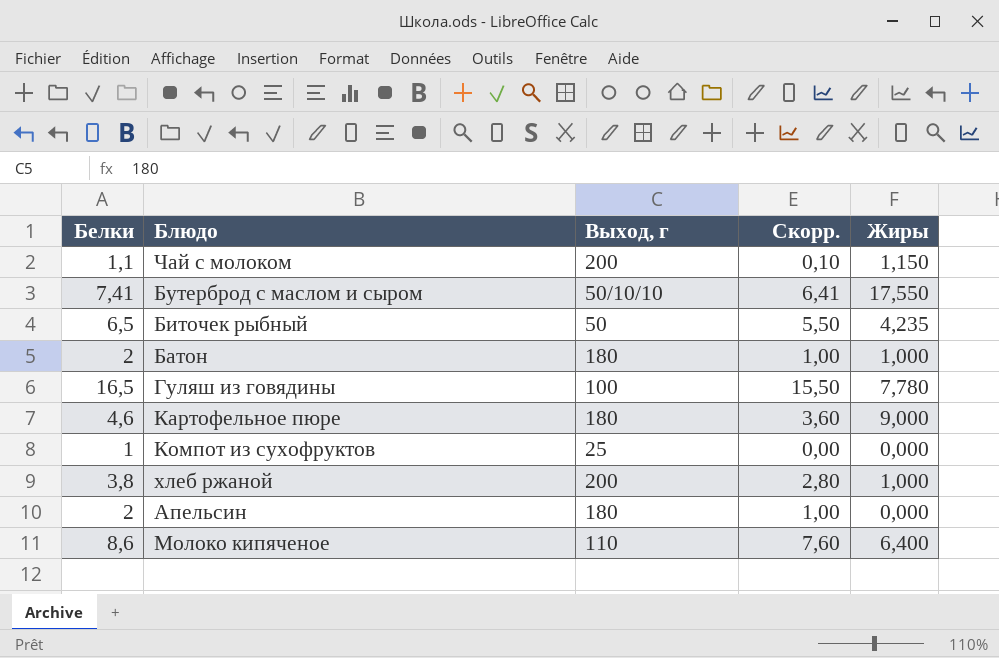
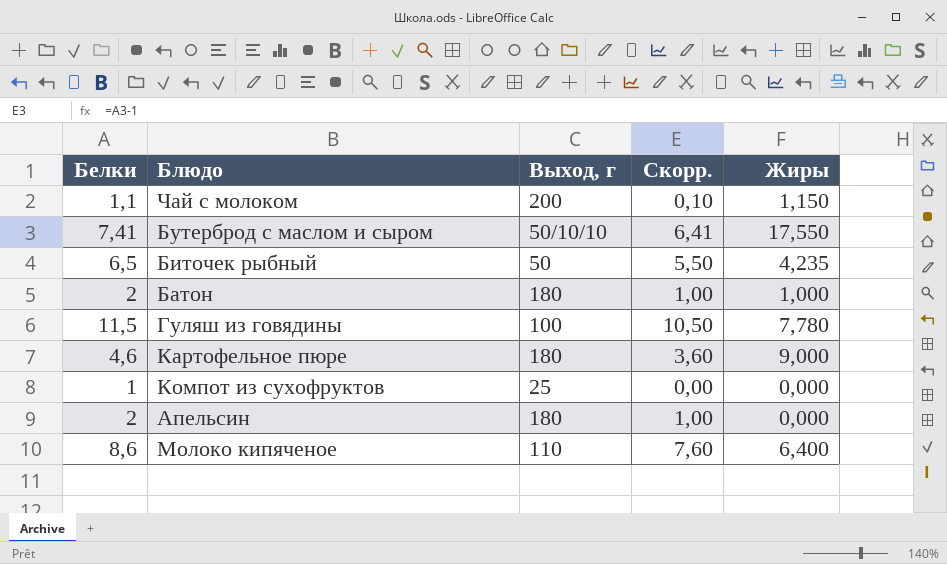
row хлеб ржаной: 3,8 | 200 | 2,80 | 1,000 -> none
Гуляш из говядины | Белки: 16,5 -> 11,5
Гуляш из говядины | Скорр.: 15,50 -> 10,50

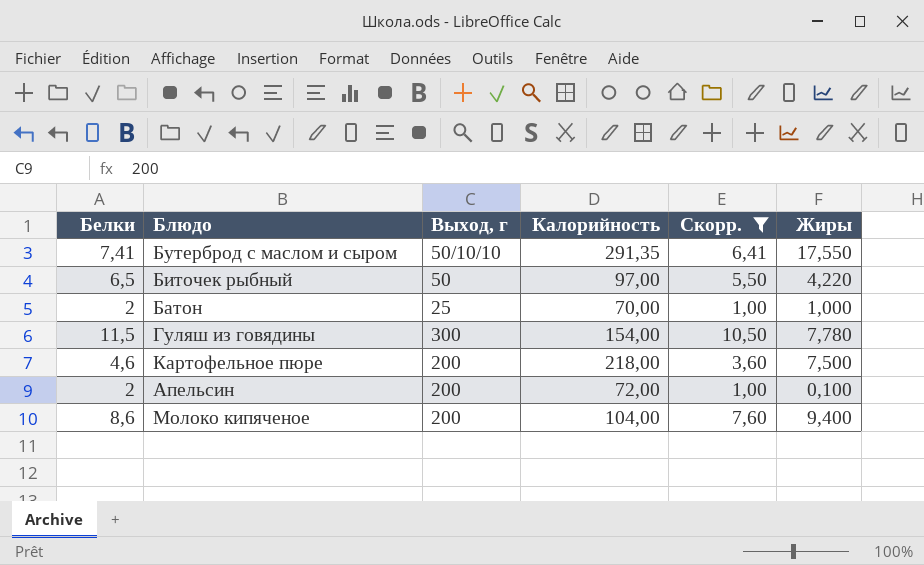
filter: none -> Скорр. >= 1,00
column Калорийность | position: none -> 4
Биточек рыбный | Жиры: 4,235 -> 4,220
Батон | Выход, г: 180 -> 25
Гуляш из говядины | Выход, г: 100 -> 300
Картофельное пюре | Выход, г: 180 -> 200
Картофельное пюре | Жиры: 9,000 -> 7,500
Апельсин | Выход, г: 180 -> 200
Апельсин | Жиры: 0,000 -> 0,100
Молоко кипяченое | Выход, г: 110 -> 200
Молоко кипяченое | Жиры: 6,400 -> 9,400

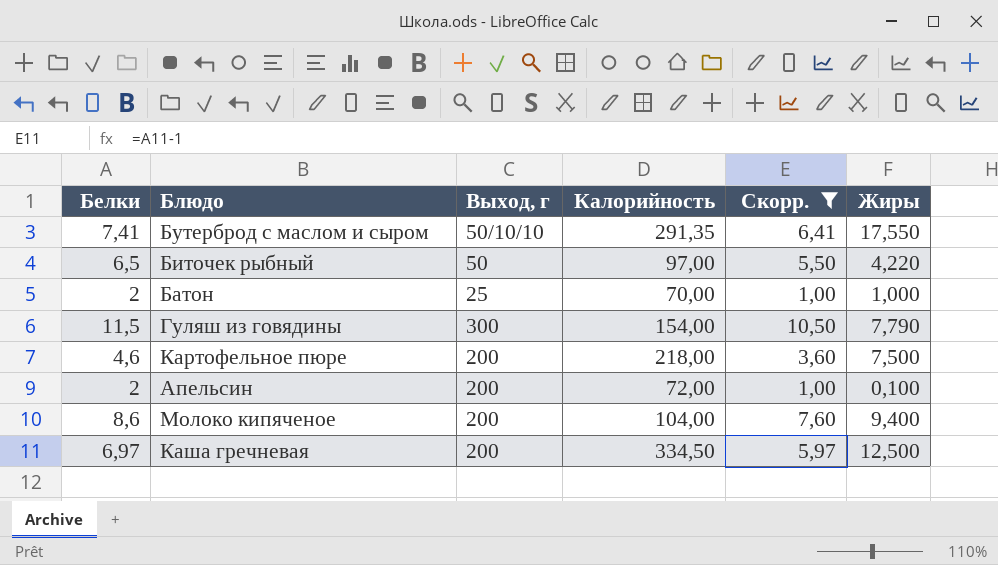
Гуляш из говядины | Жиры: 7,780 -> 7,790
row Каша гречневая: none -> 6,97 | 200 | 334,50 | 5,97 | 12,500

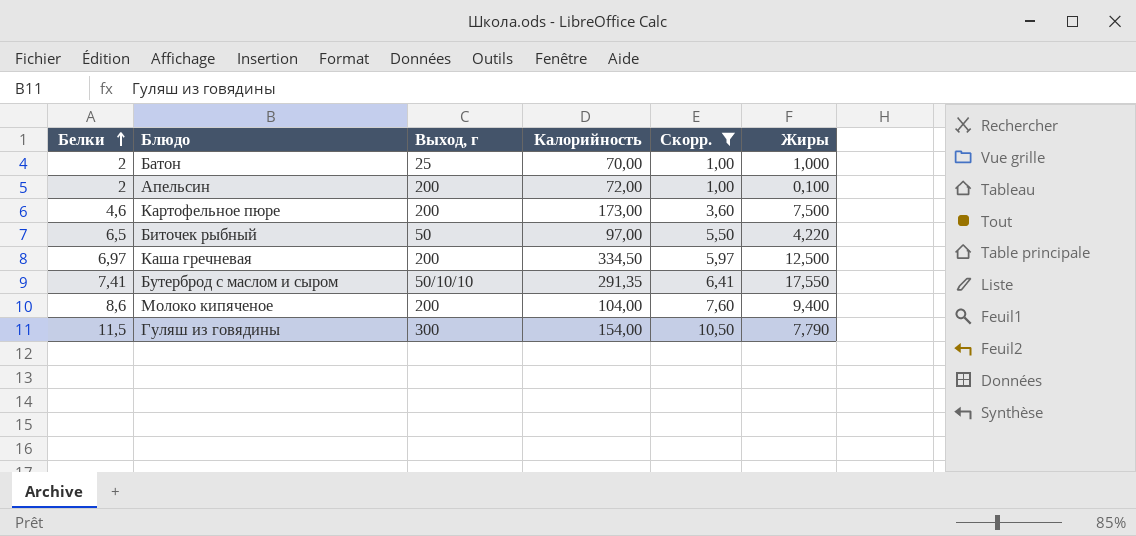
row order: none -> Белки ascending
Картофельное пюре | Калорийность: 218,00 -> 173,00

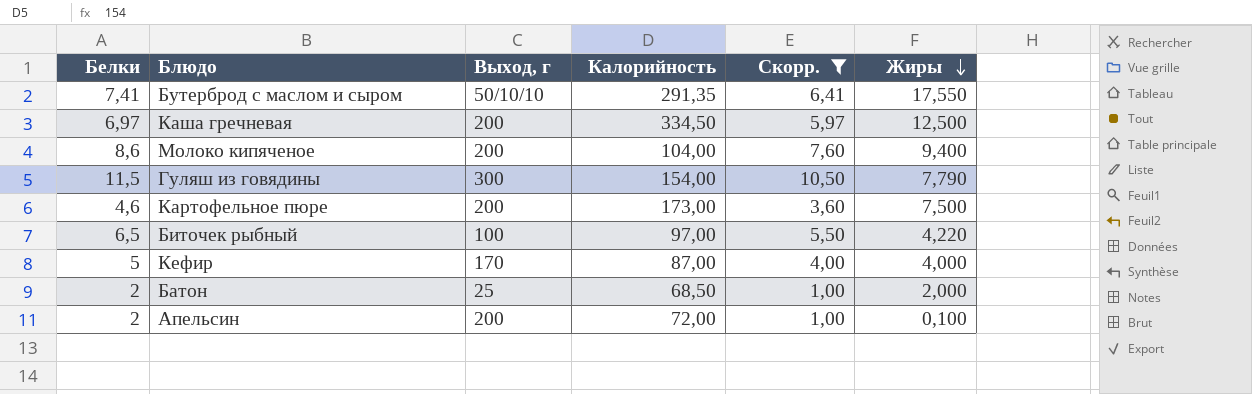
row order: Белки ascending -> Жиры descending
Биточек рыбный | Выход, г: 50 -> 100
row Кефир: none -> 5 | 170 | 87,00 | 4,00 | 4,000
Батон | Калорийность: 70,00 -> 68,50
Батон | Жиры: 1,000 -> 2,000

